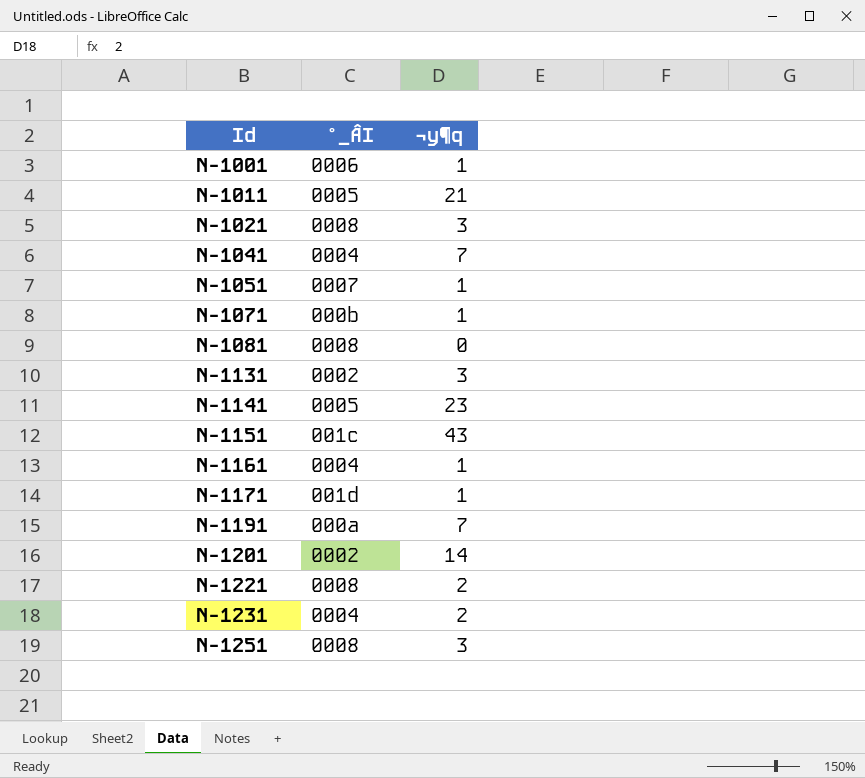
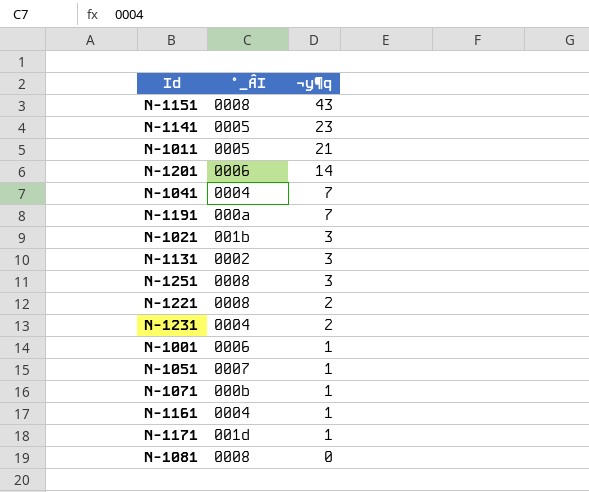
row order: Id ascending -> ¬y¶q descending
N-1151 | °_ÂI: 001c -> 0008
N-1201 | °_ÂI: 0002 -> 0006
N-1021 | °_ÂI: 0008 -> 001b

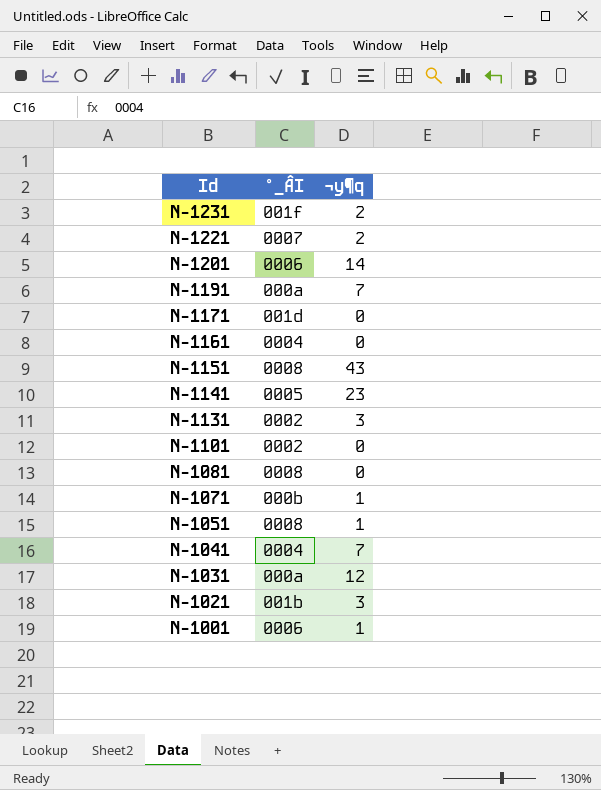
row order: ¬y¶q descending -> Id descending
row N-1011: 0005 | 21 -> none
row N-1251: 0008 | 3 -> none
N-1231 | °_ÂI: 0004 -> 001f
N-1221 | °_ÂI: 0008 -> 0007
N-1171 | ¬y¶q: 1 -> 0
N-1161 | ¬y¶q: 1 -> 0
row N-1101: none -> 0002 | 0
N-1051 | °_ÂI: 0007 -> 0008
row N-1031: none -> 000a | 12

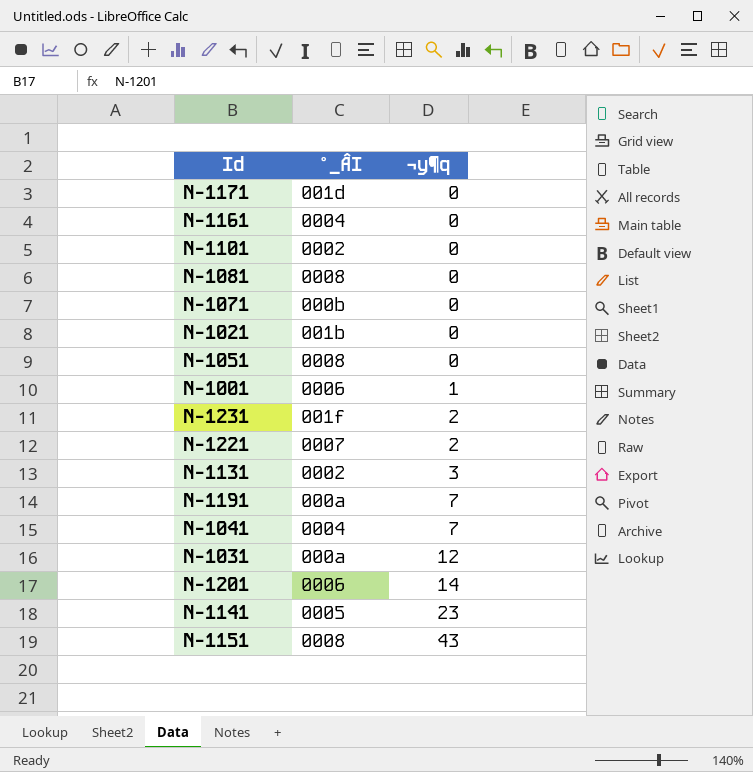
row order: Id descending -> ¬y¶q ascending
N-1071 | ¬y¶q: 1 -> 0
N-1021 | ¬y¶q: 3 -> 0
N-1051 | ¬y¶q: 1 -> 0

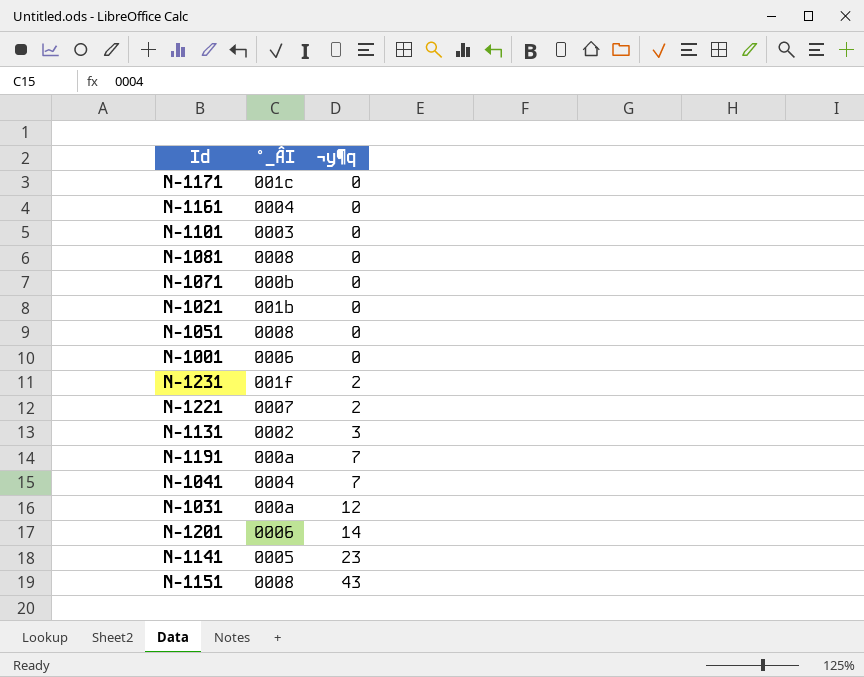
N-1171 | °_ÂI: 001d -> 001c
N-1101 | °_ÂI: 0002 -> 0003
N-1001 | ¬y¶q: 1 -> 0

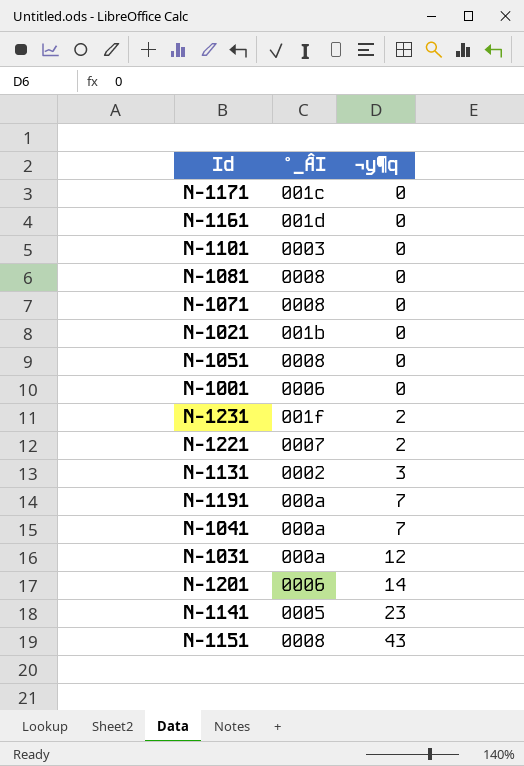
N-1161 | °_ÂI: 0004 -> 001d
N-1071 | °_ÂI: 000b -> 0008
N-1041 | °_ÂI: 0004 -> 000a

